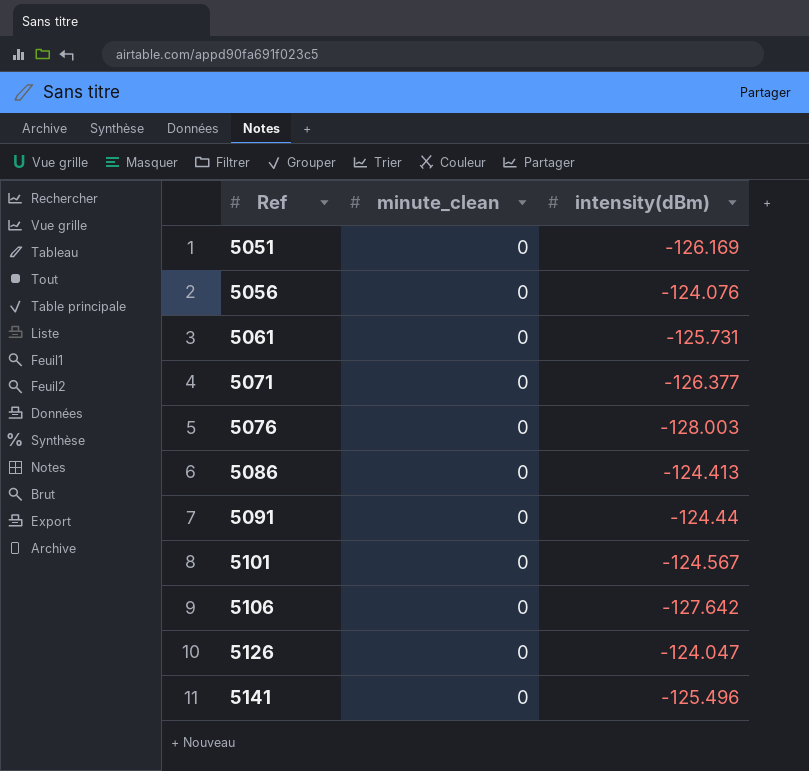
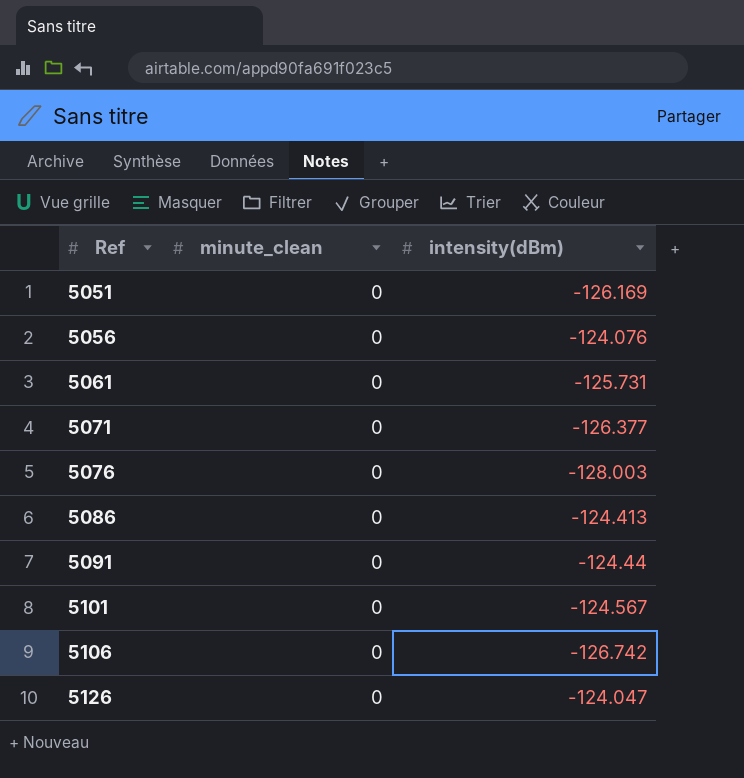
row 5141: 0 | -125.496 -> none
5106 | intensity(dBm): -127.642 -> -126.742

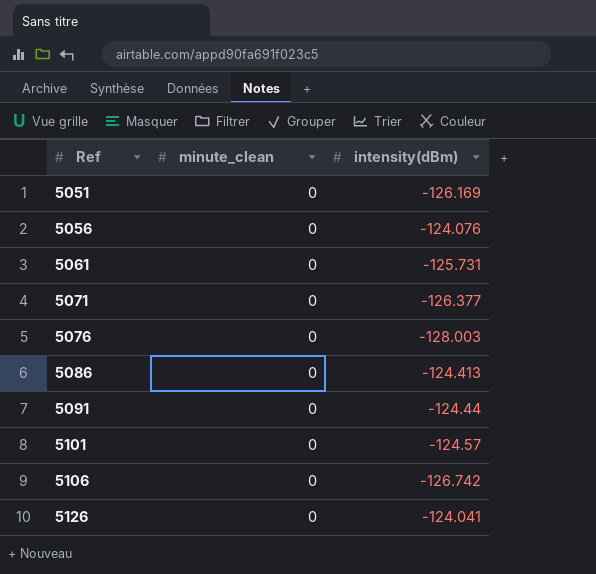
5101 | intensity(dBm): -124.567 -> -124.57
5126 | intensity(dBm): -124.047 -> -124.041

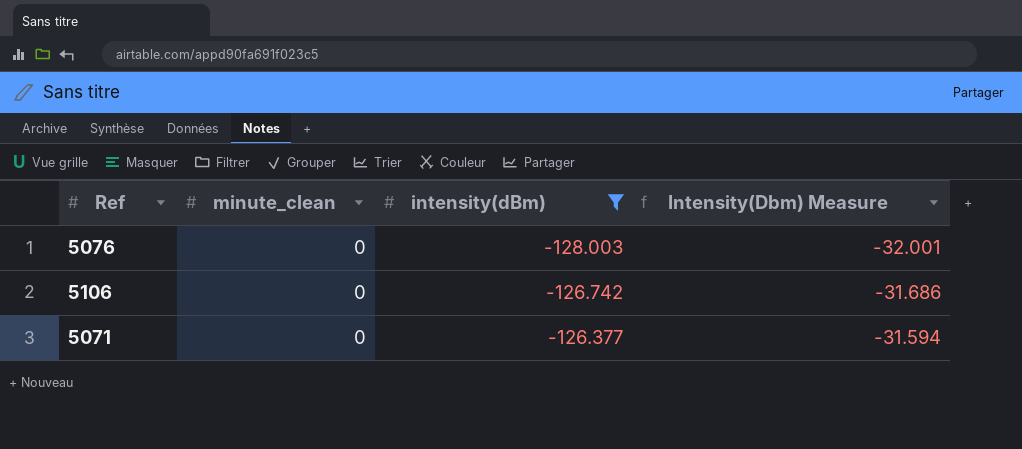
filter: none -> intensity(dBm) <= -126.377
row order: Ref ascending -> intensity(dBm) ascending
column Intensity(Dbm) Measure | formula: none -> [intensity(dBm)] * 0.25

